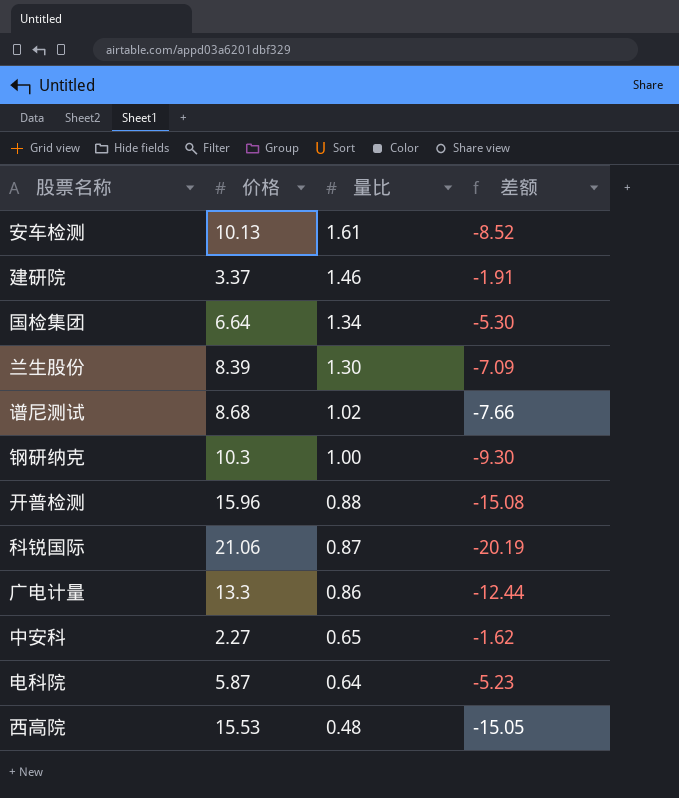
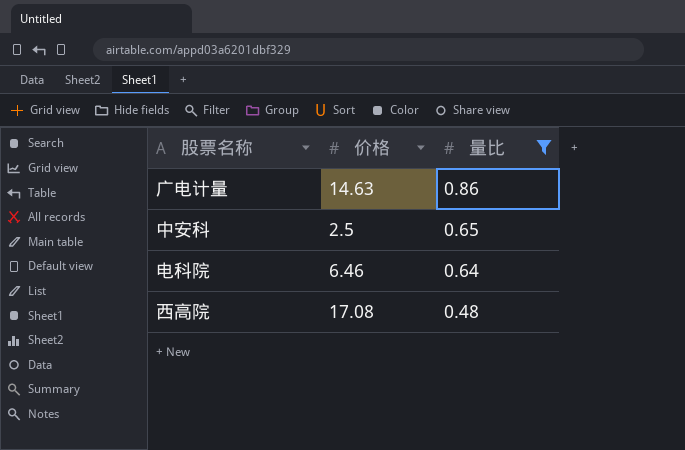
filter: none -> 量比 <= 0.86
column 差额 | formula: [量比] - [价格] -> none
广电计量 | 价格: 13.3 -> 14.63
中安科 | 价格: 2.27 -> 2.5
电科院 | 价格: 5.87 -> 6.46
西高院 | 价格: 15.53 -> 17.08

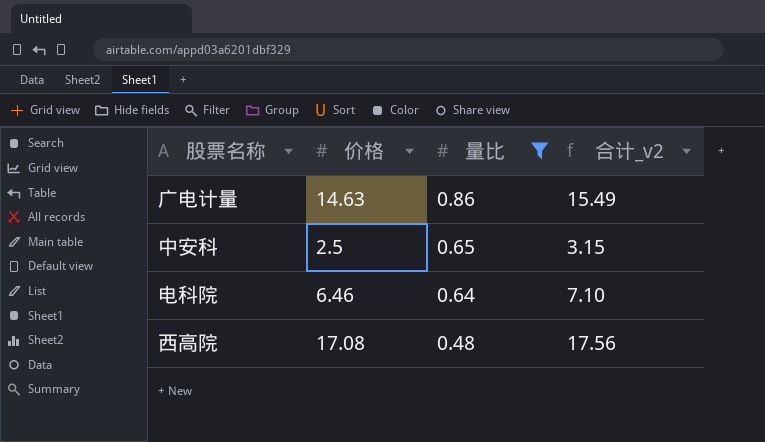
column 合计_v2 | formula: none -> [价格] + [量比]

